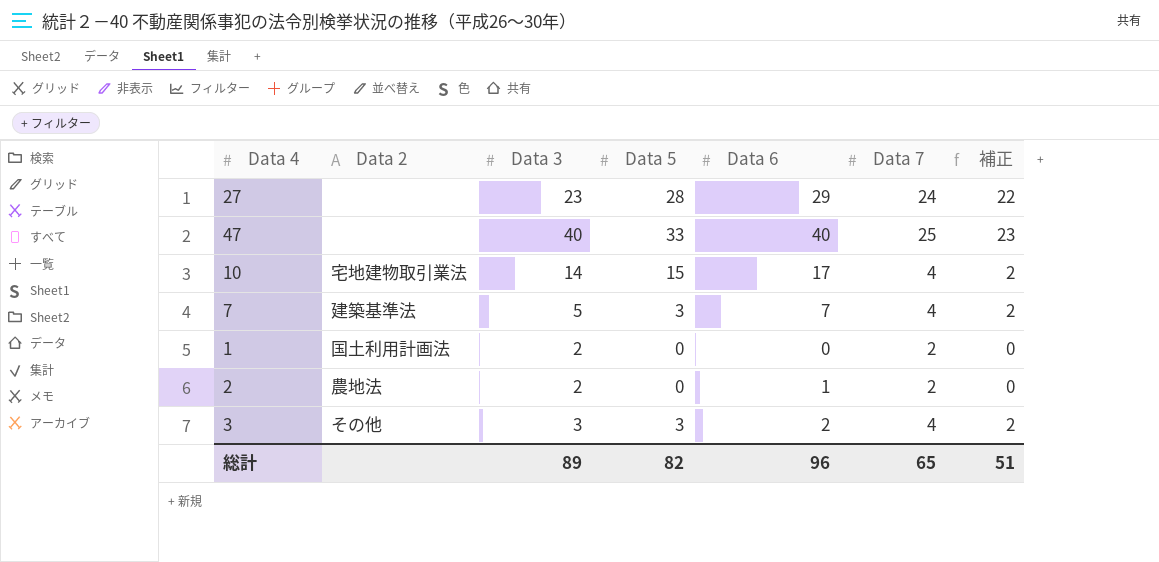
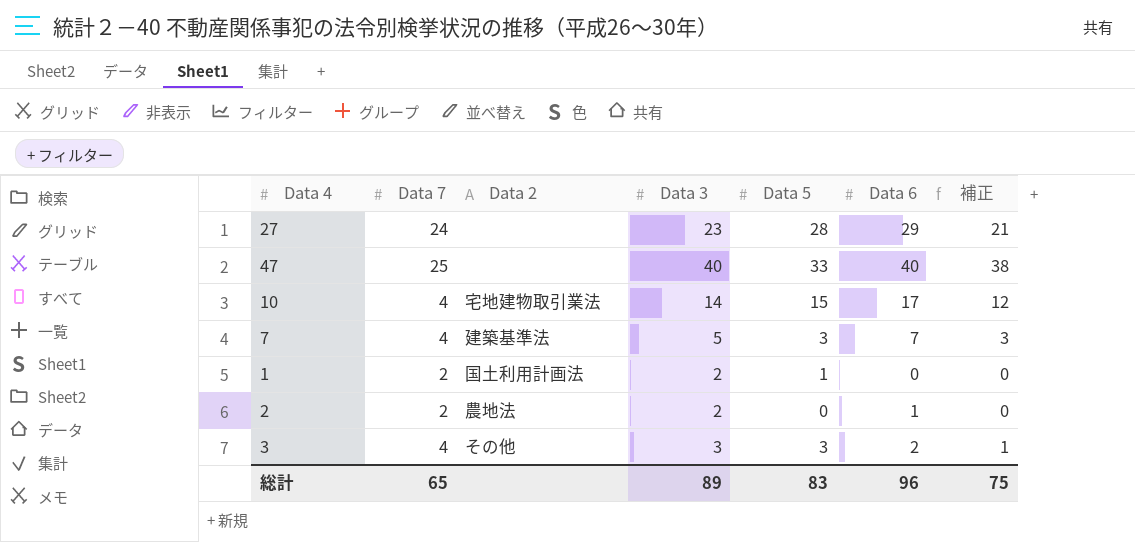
column Data 7 | position: 6 -> 2
column 補正 | formula: [Data 7] - 2 -> [Data 3] - 2
1 | Data 5: 0 -> 1
総計 | Data 5: 82 -> 83
総計 | 補正: 51 -> 75

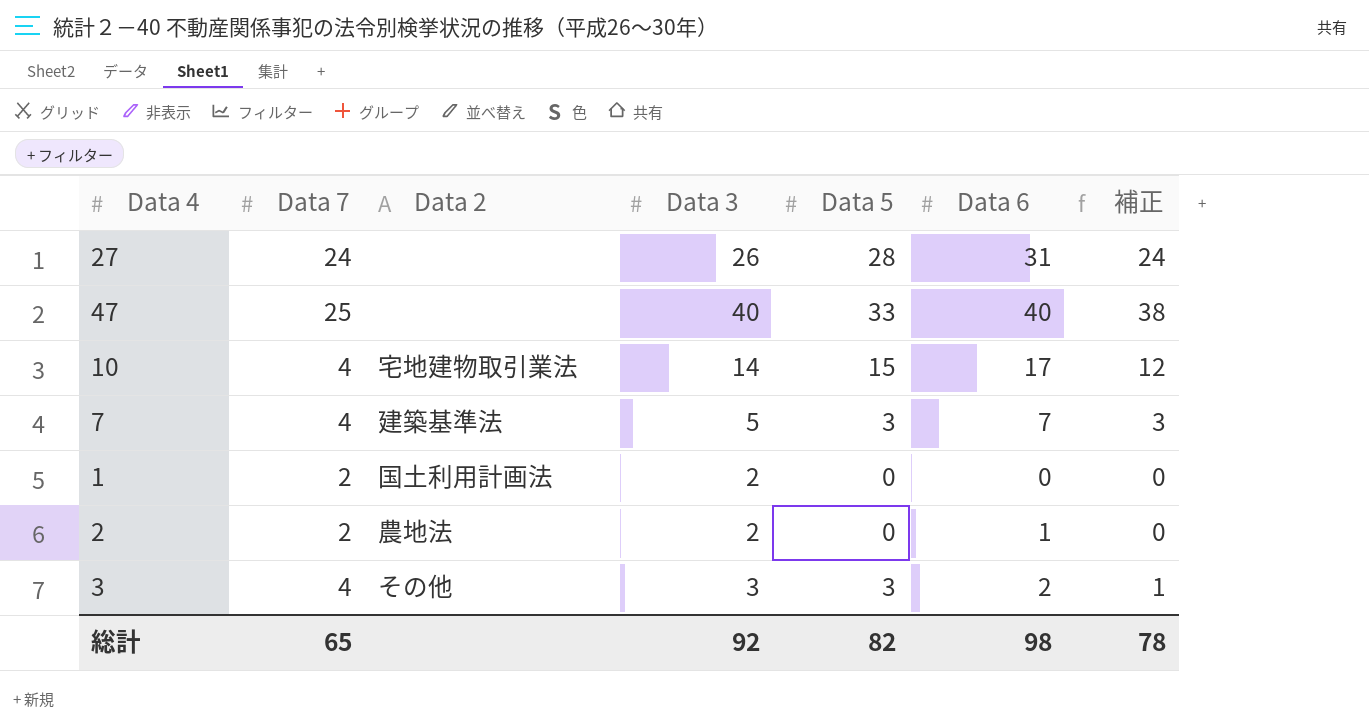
27 | Data 3: 23 -> 26
27 | Data 6: 29 -> 31
27 | 補正: 21 -> 24
1 | Data 5: 1 -> 0
総計 | Data 3: 89 -> 92
総計 | Data 5: 83 -> 82
総計 | Data 6: 96 -> 98
総計 | 補正: 75 -> 78

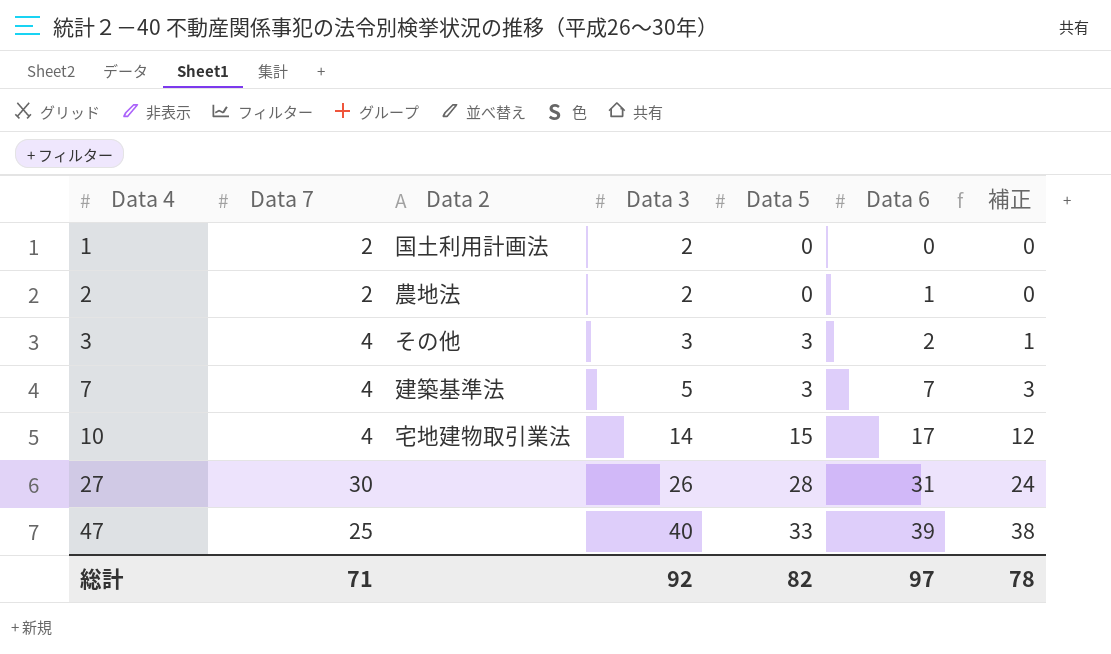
row order: none -> Data 4 ascending
27 | Data 7: 24 -> 30
47 | Data 6: 40 -> 39
総計 | Data 7: 65 -> 71
総計 | Data 6: 98 -> 97

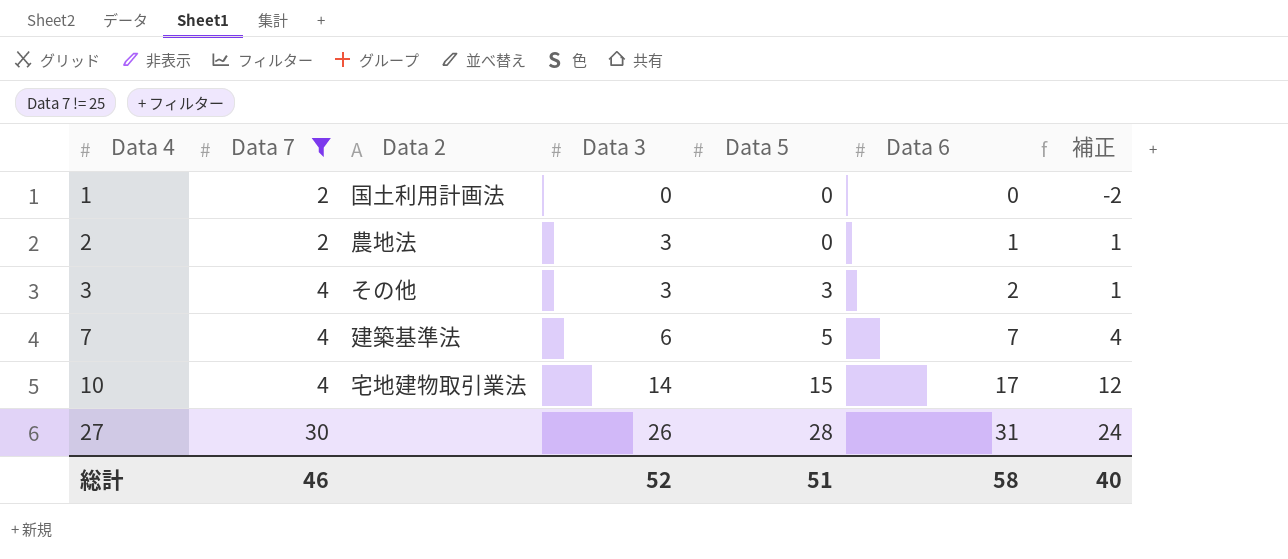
filter: none -> Data 7 != 25
1 | Data 3: 2 -> 0
1 | 補正: 0 -> -2
2 | Data 3: 2 -> 3
2 | 補正: 0 -> 1
7 | Data 3: 5 -> 6
7 | Data 5: 3 -> 5
7 | 補正: 3 -> 4
総計 | Data 7: 71 -> 46
総計 | Data 3: 92 -> 52
総計 | Data 5: 82 -> 51
総計 | Data 6: 97 -> 58
総計 | 補正: 78 -> 40

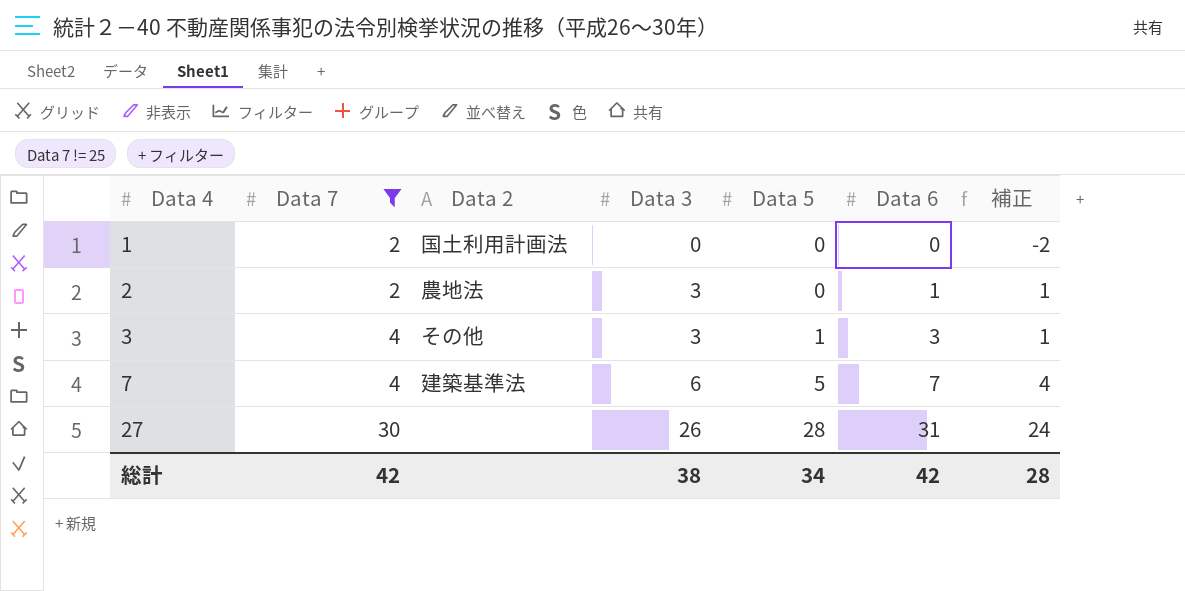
row 10: 4 | 宅地建物取引業法 | 14 | 15 | 17 | 12 -> none
3 | Data 5: 3 -> 1
3 | Data 6: 2 -> 3
総計 | Data 7: 46 -> 42
総計 | Data 3: 52 -> 38
総計 | Data 5: 51 -> 34
総計 | Data 6: 58 -> 42
総計 | 補正: 40 -> 28

